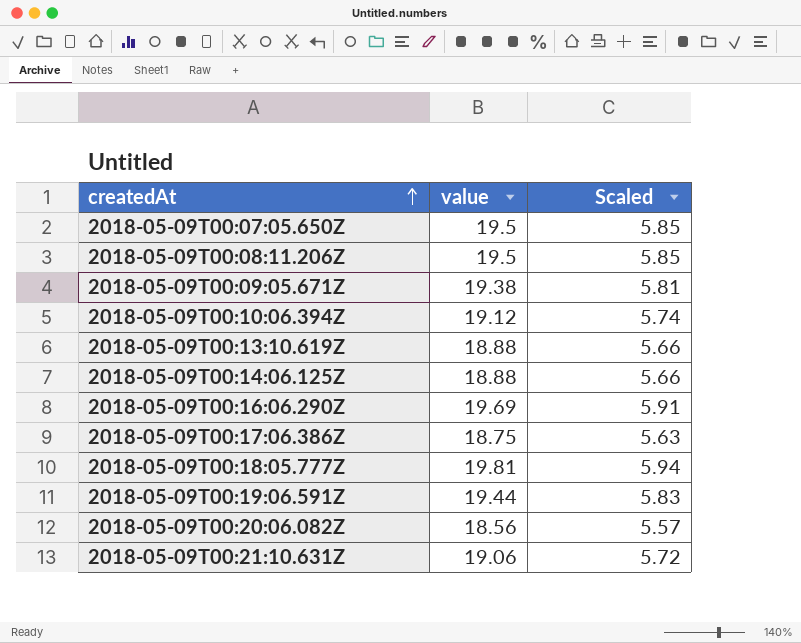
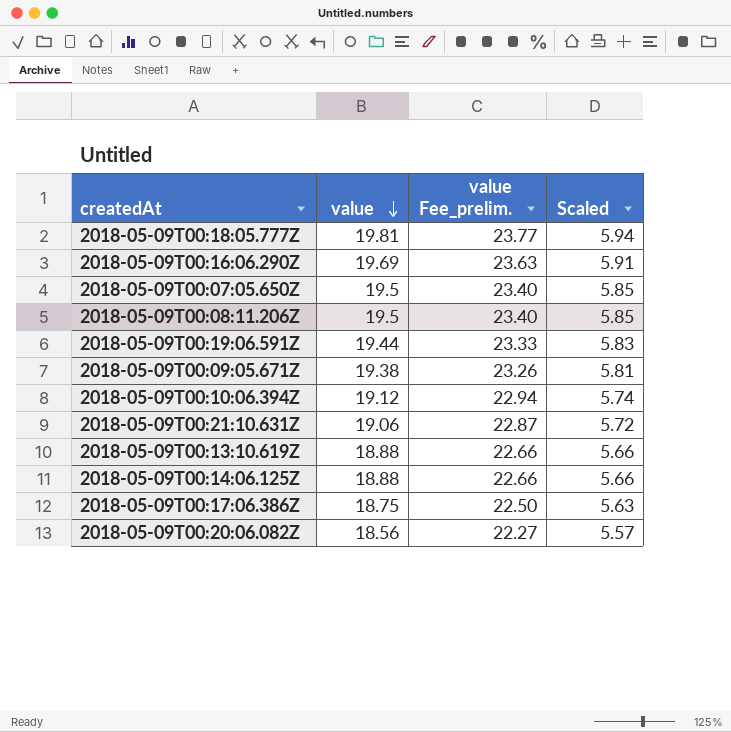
row order: createdAt ascending -> value descending
column value Fee_prelim. | formula: none -> [value] * 1.2

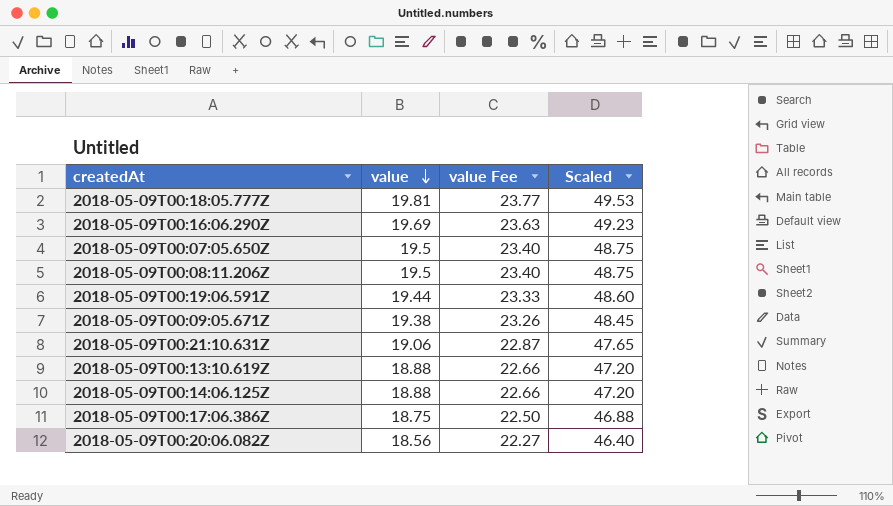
column name: value Fee_prelim. -> value Fee
column Scaled | formula: [value] * 0.3 -> [value] * 2.5
row 2018-05-09T00:10:06.394Z: 19.12 | 22.94 | 5.74 -> none

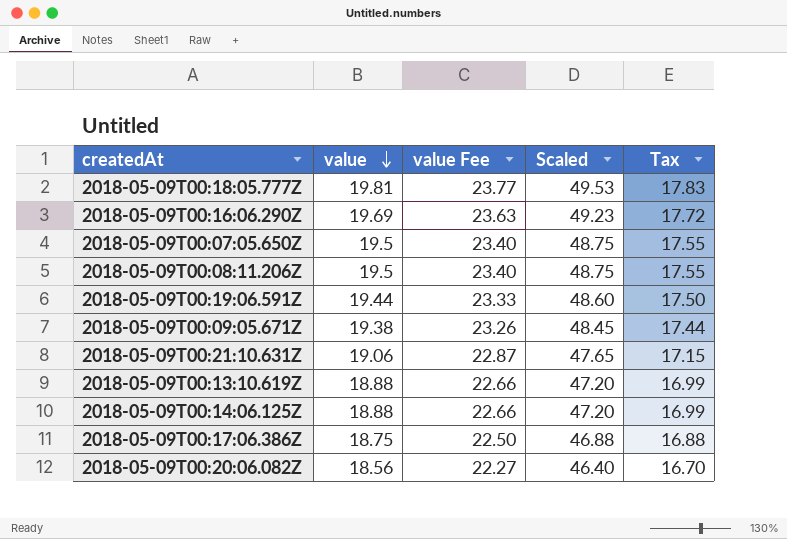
column Tax | formula: none -> [value] * 0.9

